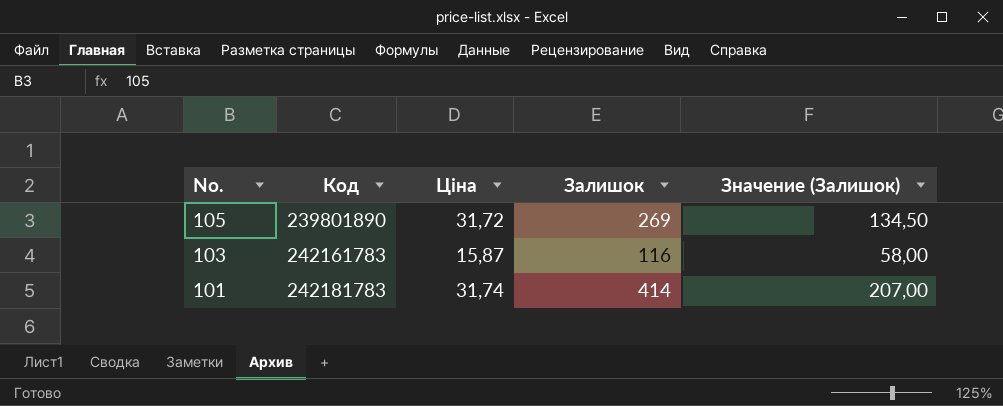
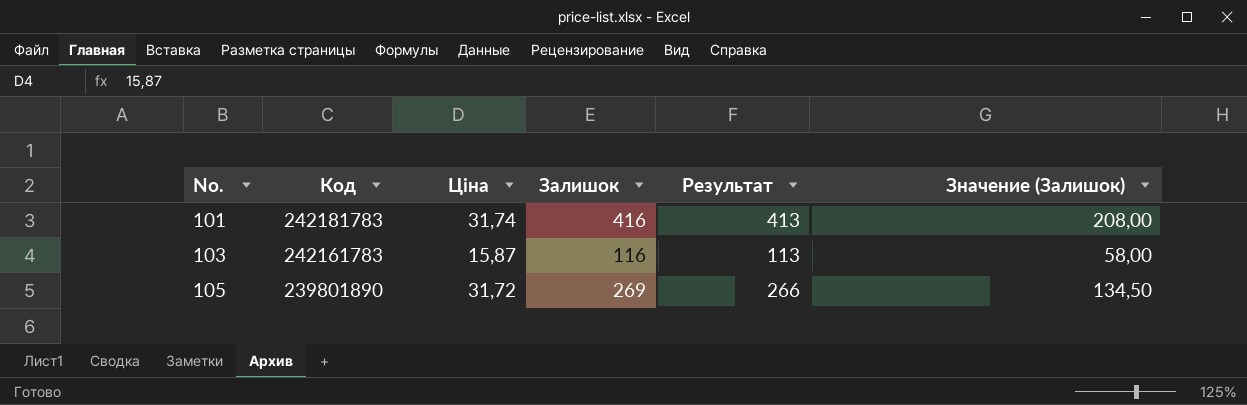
row order: No. descending -> No. ascending
column Результат | formula: none -> [Залишок] - 3
101 | Залишок: 414 -> 416
101 | Значение (Залишок): 207,00 -> 208,00

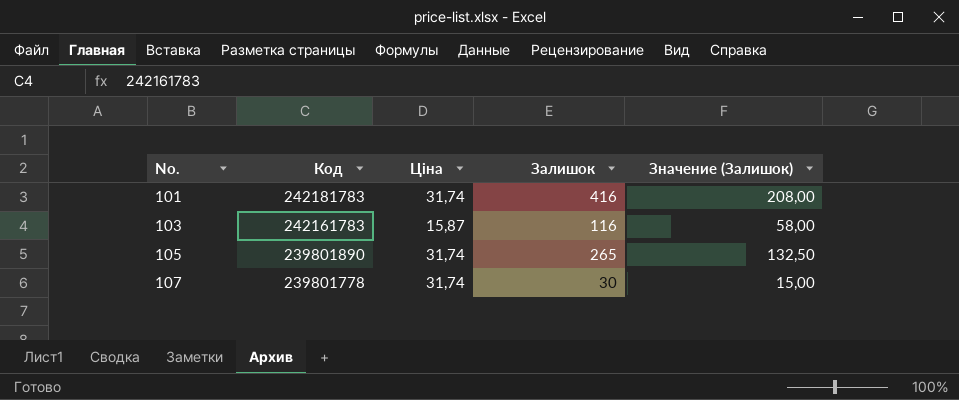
column Результат | formula: [Залишок] - 3 -> none
105 | Ціна: 31,72 -> 31,74
105 | Залишок: 269 -> 265
105 | Значение (Залишок): 134,50 -> 132,50
row 107: none -> 239801778 | 31,74 | 30 | 15,00

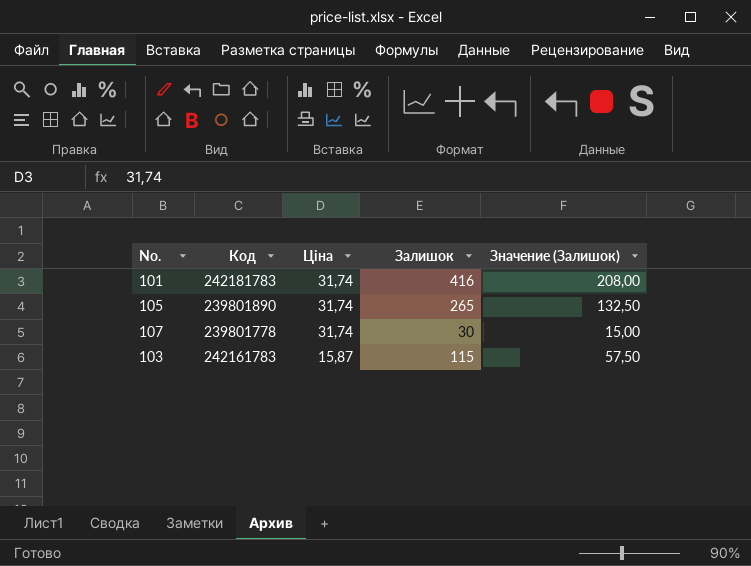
row order: No. ascending -> Ціна descending
103 | Залишок: 116 -> 115
103 | Значение (Залишок): 58,00 -> 57,50

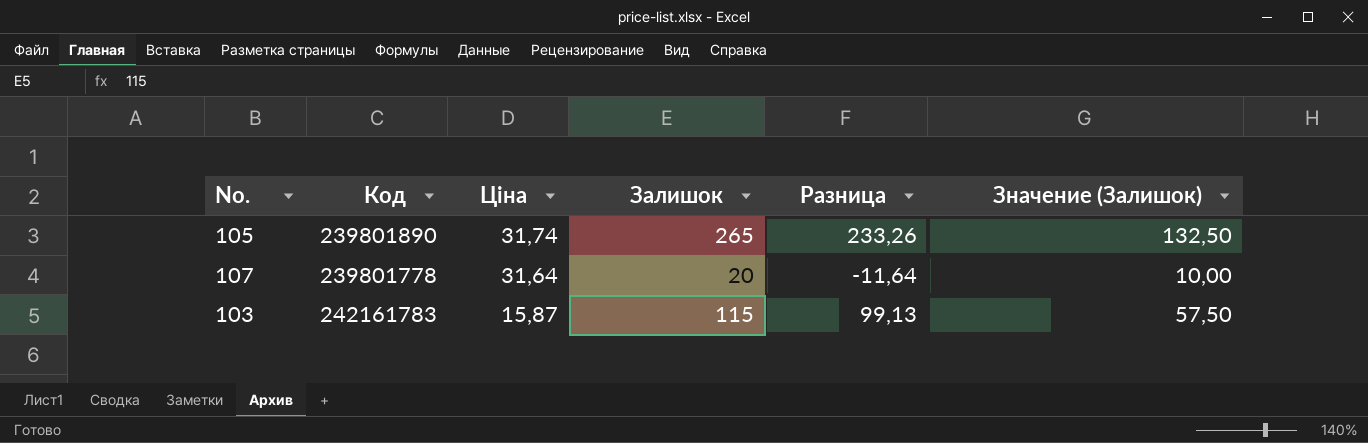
column Разница | formula: none -> [Залишок] - [Ціна]
row 101: 242181783 | 31,74 | 416 | 208,00 -> none
107 | Ціна: 31,74 -> 31,64
107 | Залишок: 30 -> 20
107 | Значение (Залишок): 15,00 -> 10,00

